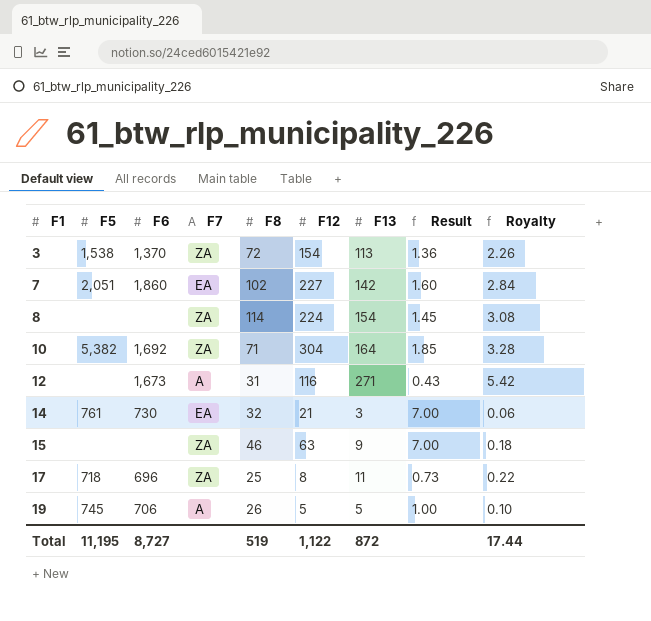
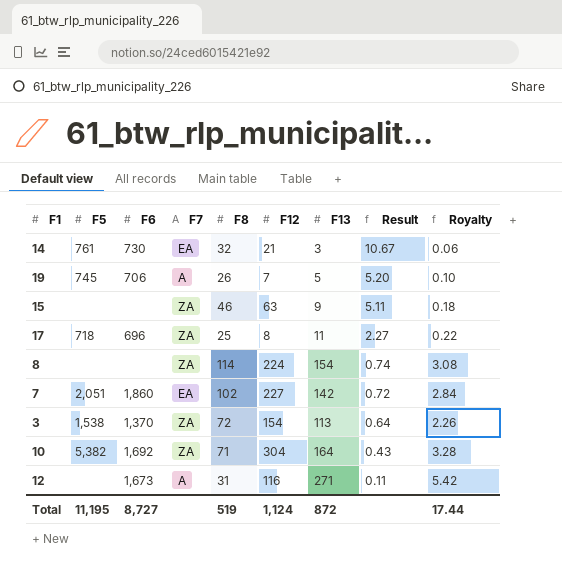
row order: F1 ascending -> Result descending
column Result | formula: [F12] / [F13] -> [F8] / [F13]
19 | F12: 5 -> 7
Total | F12: 1,122 -> 1,124

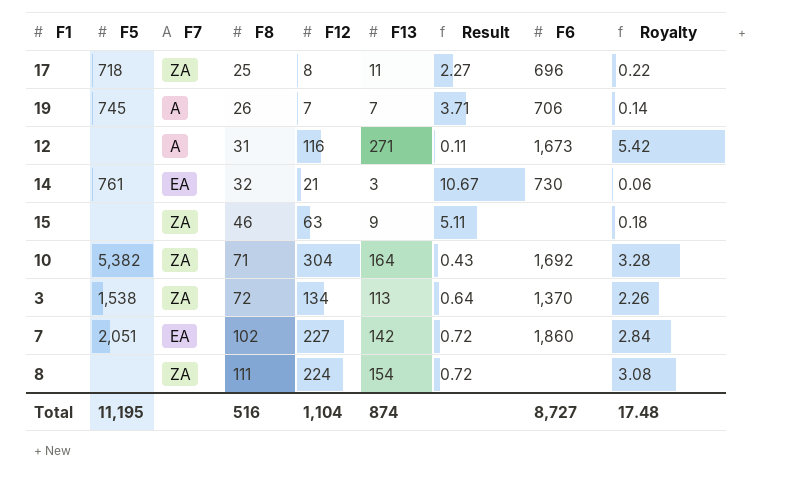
row order: Result descending -> F8 ascending
column F6 | position: 3 -> 8
19 | F13: 5 -> 7
19 | Result: 5.20 -> 3.71
19 | Royalty: 0.10 -> 0.14
3 | F12: 154 -> 134
8 | F8: 114 -> 111
8 | Result: 0.74 -> 0.72
Total | F8: 519 -> 516
Total | F12: 1,124 -> 1,104
Total | F13: 872 -> 874
Total | Royalty: 17.44 -> 17.48

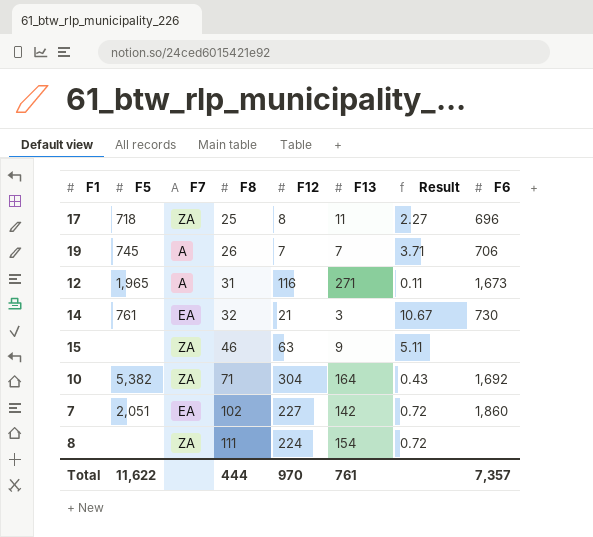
column Royalty | formula: [F13] * 0.02 -> none
row 3: 1,538 | ZA | 72 | 134 | 113 | 0.64 | 1,370 | 2.26 -> none
12 | F5: none -> 1,965
Total | F5: 11,195 -> 11,622
Total | F8: 516 -> 444
Total | F12: 1,104 -> 970
Total | F13: 874 -> 761
Total | F6: 8,727 -> 7,357

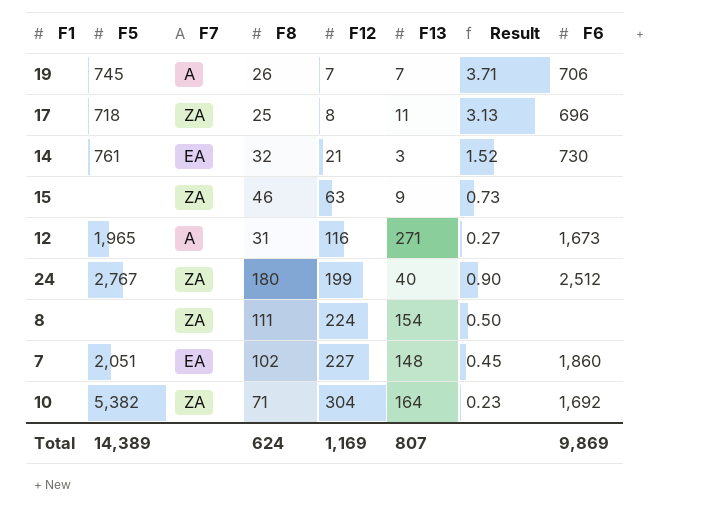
row order: F8 ascending -> F12 ascending
column Result | formula: [F8] / [F13] -> [F8] / [F12]
row 24: none -> 2,767 | ZA | 180 | 199 | 40 | 0.90 | 2,512
7 | F13: 142 -> 148
Total | F5: 11,622 -> 14,389
Total | F8: 444 -> 624
Total | F12: 970 -> 1,169
Total | F13: 761 -> 807
Total | F6: 7,357 -> 9,869

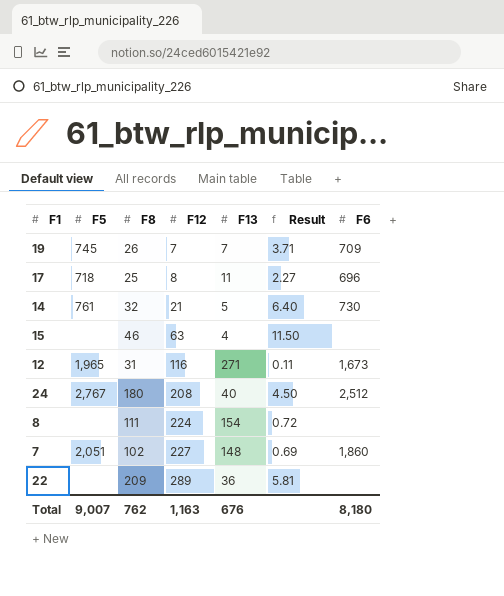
column F7 | position: 3 -> none
column Result | formula: [F8] / [F12] -> [F8] / [F13]
row 10: 5,382 | ZA | 71 | 304 | 164 | 0.23 | 1,692 -> none
19 | F6: 706 -> 709
14 | F13: 3 -> 5
15 | F13: 9 -> 4
24 | F12: 199 -> 208
row 22: none -> none | 209 | 289 | 36 | 5.81 | none
Total | F5: 14,389 -> 9,007
Total | F8: 624 -> 762
Total | F12: 1,169 -> 1,163
Total | F13: 807 -> 676
Total | F6: 9,869 -> 8,180

